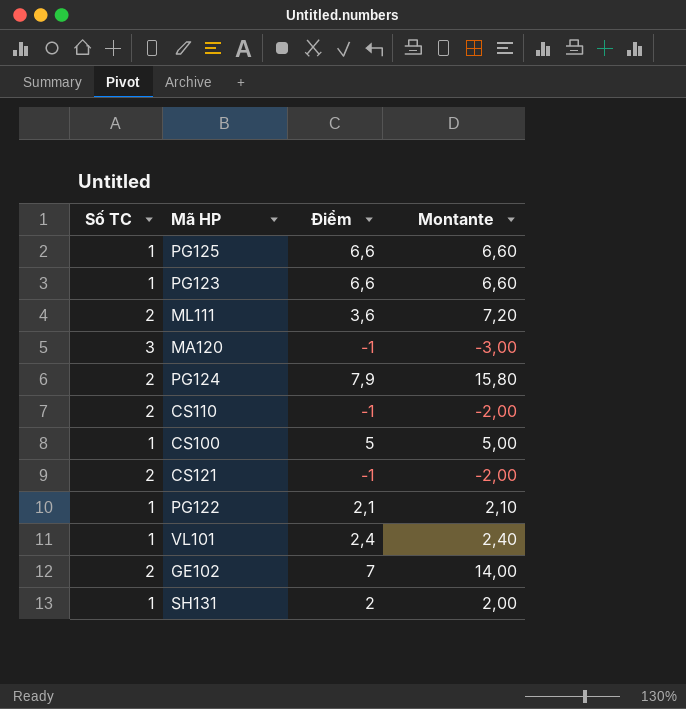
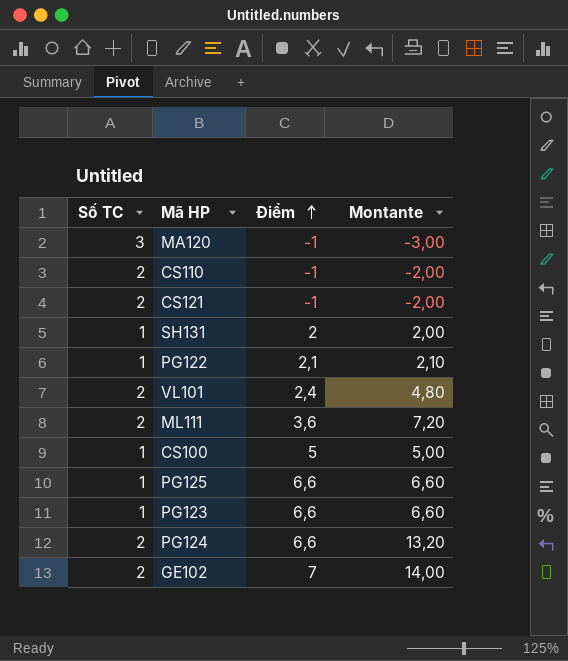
row order: none -> Điểm ascending
VL101 | Số TC: 1 -> 2
VL101 | Montante: 2,40 -> 4,80
PG124 | Điểm: 7,9 -> 6,6
PG124 | Montante: 15,80 -> 13,20

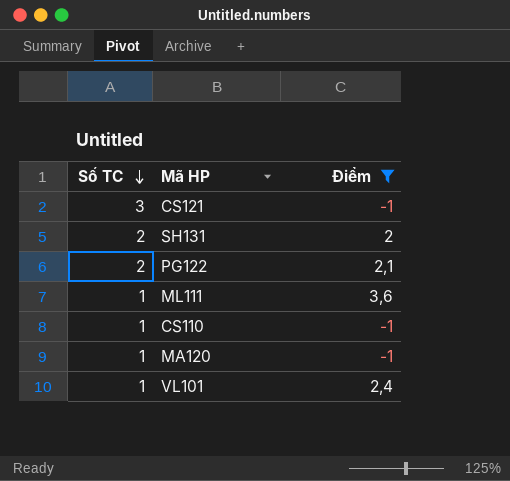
filter: none -> Điểm <= 3,6
row order: Điểm ascending -> Số TC descending
column Montante | formula: [Số TC] * [Điểm] -> none
CS121 | Số TC: 2 -> 3
SH131 | Số TC: 1 -> 2
PG122 | Số TC: 1 -> 2
ML111 | Số TC: 2 -> 1
CS110 | Số TC: 2 -> 1
MA120 | Số TC: 3 -> 1
VL101 | Số TC: 2 -> 1

